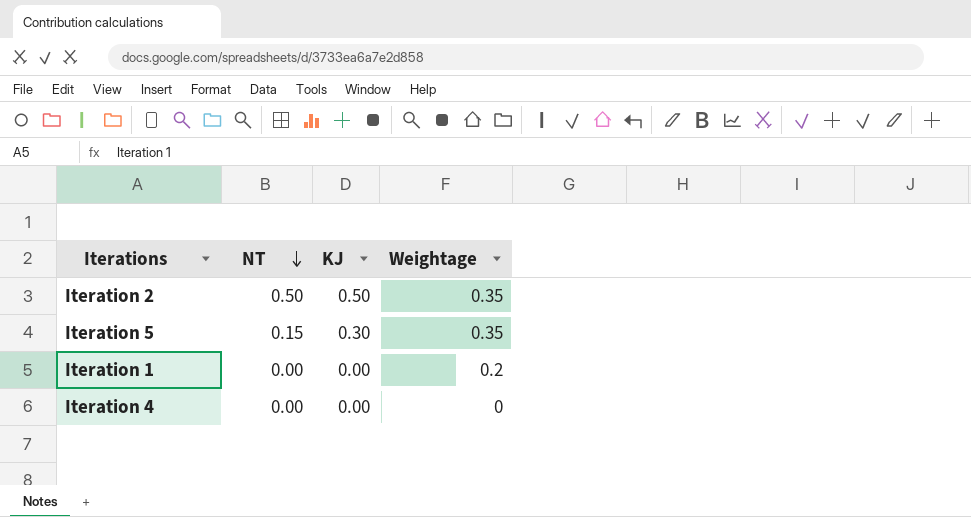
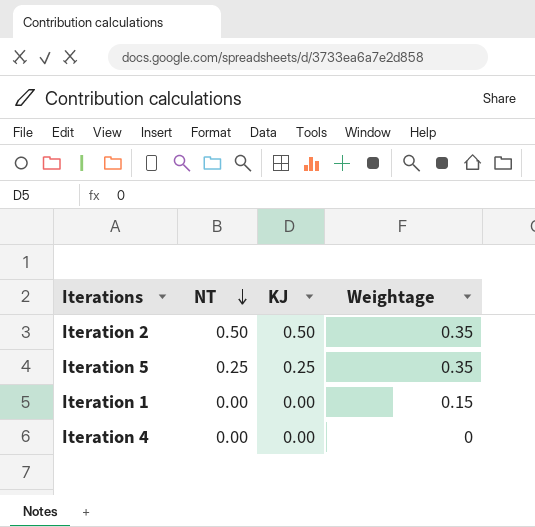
Iteration 5 | NT: 0.15 -> 0.25
Iteration 5 | KJ: 0.30 -> 0.25
Iteration 1 | Weightage: 0.2 -> 0.15

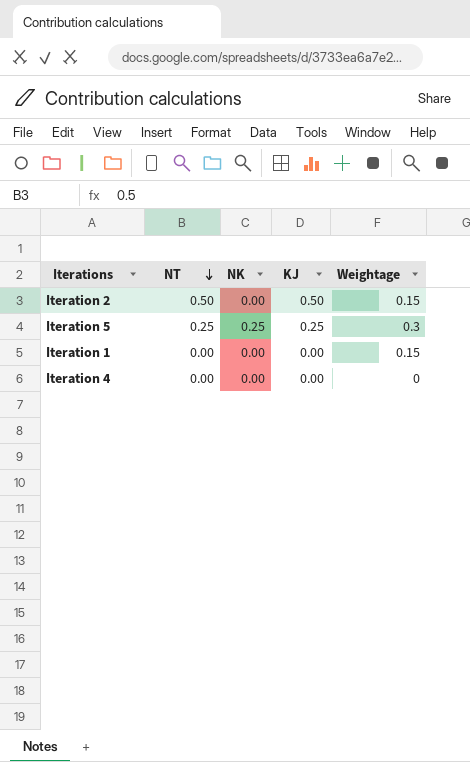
column NK | position: none -> 3
Iteration 2 | Weightage: 0.35 -> 0.15
Iteration 5 | Weightage: 0.35 -> 0.3

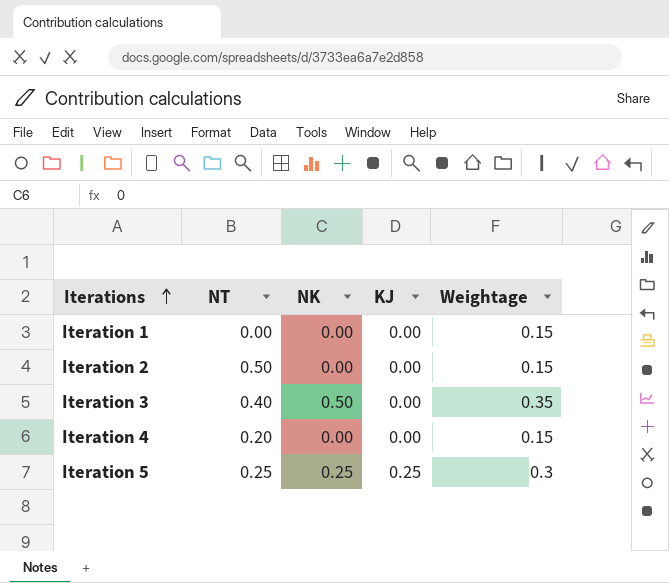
row order: NT descending -> Iterations ascending
Iteration 2 | KJ: 0.50 -> 0.00
row Iteration 3: none -> 0.40 | 0.50 | 0.00 | 0.35
Iteration 4 | NT: 0.00 -> 0.20
Iteration 4 | Weightage: 0 -> 0.15

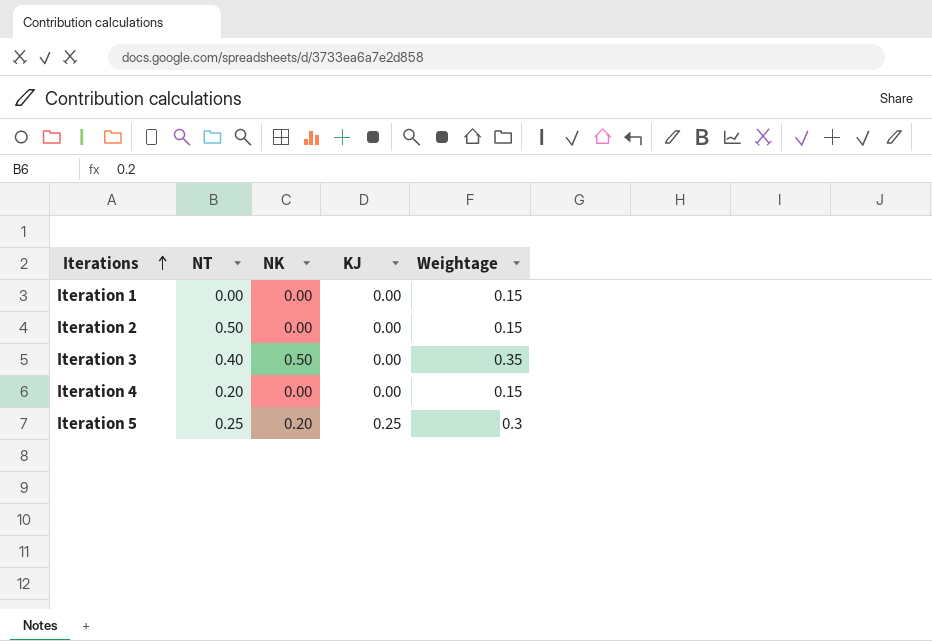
Iteration 5 | NK: 0.25 -> 0.20

